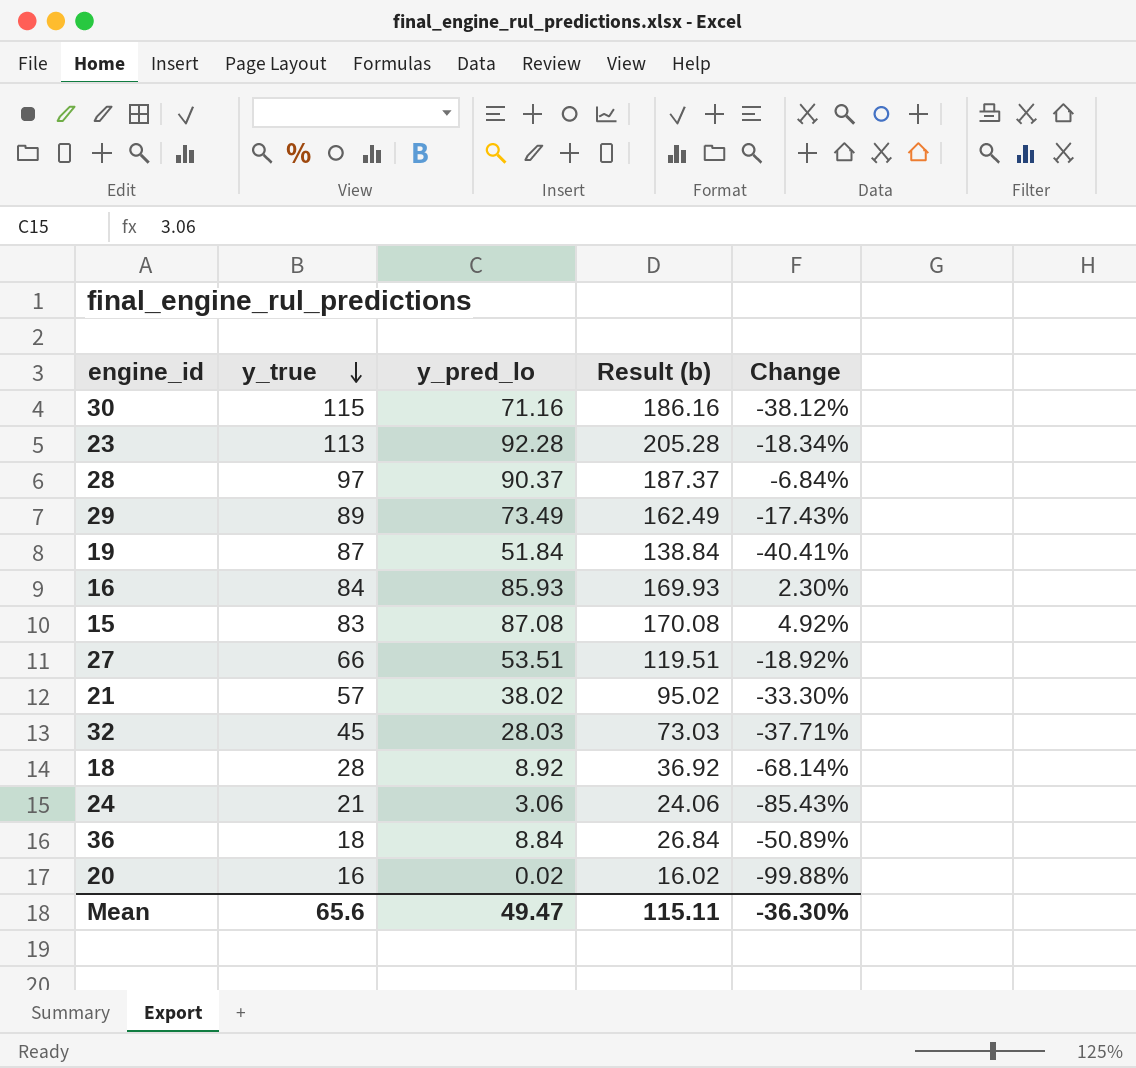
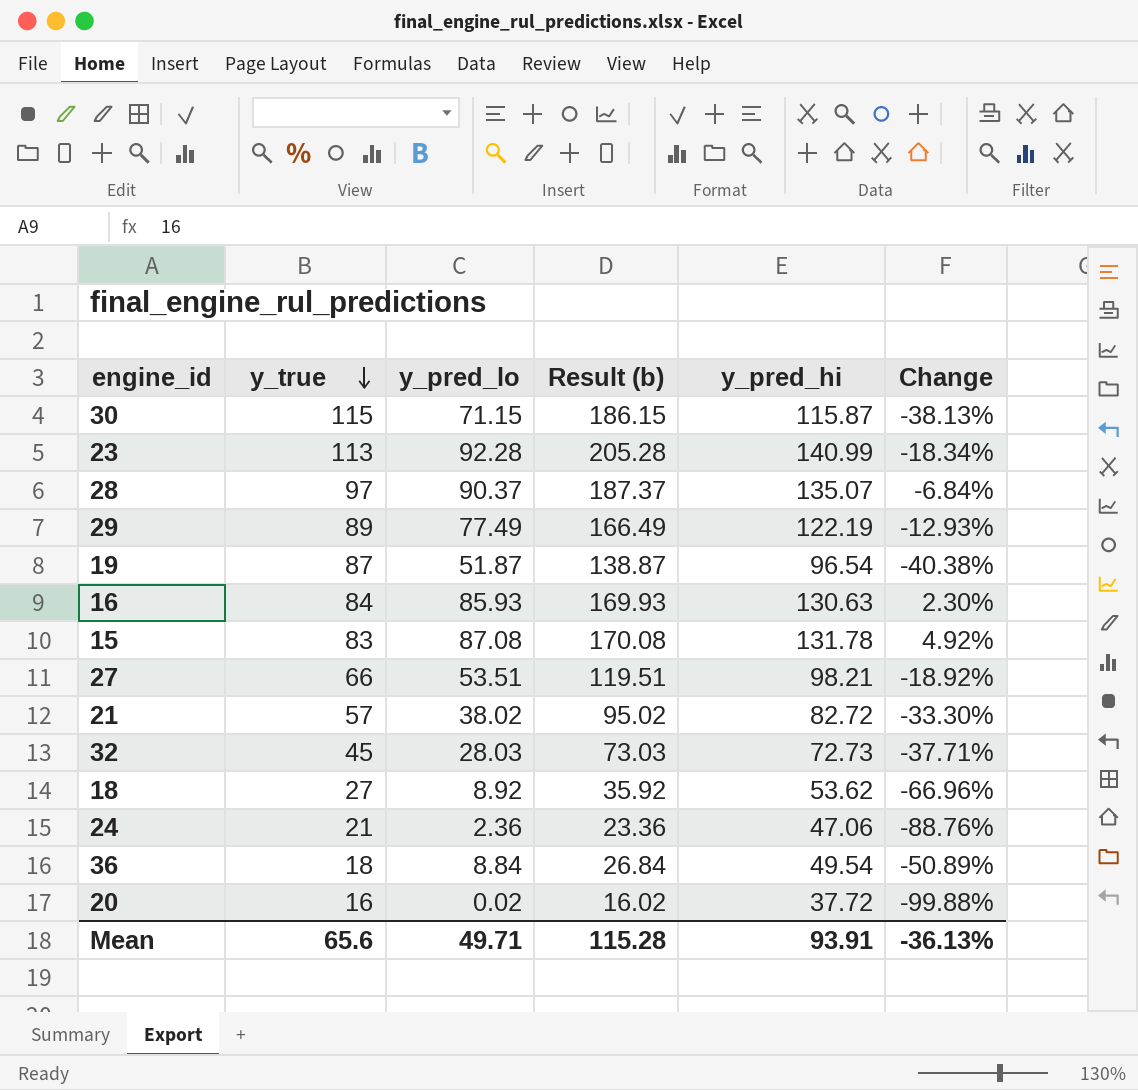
column y_pred_hi | position: none -> 5
30 | y_pred_lo: 71.16 -> 71.15
30 | Result (b): 186.16 -> 186.15
30 | Change: -38.12% -> -38.13%
29 | y_pred_lo: 73.49 -> 77.49
29 | Result (b): 162.49 -> 166.49
29 | Change: -17.43% -> -12.93%
19 | y_pred_lo: 51.84 -> 51.87
19 | Result (b): 138.84 -> 138.87
19 | Change: -40.41% -> -40.38%
18 | y_true: 28 -> 27
18 | Result (b): 36.92 -> 35.92
18 | Change: -68.14% -> -66.96%
24 | y_pred_lo: 3.06 -> 2.36
24 | Result (b): 24.06 -> 23.36
24 | Change: -85.43% -> -88.76%
Mean | y_pred_lo: 49.47 -> 49.71
Mean | Result (b): 115.11 -> 115.28
Mean | Change: -36.30% -> -36.13%

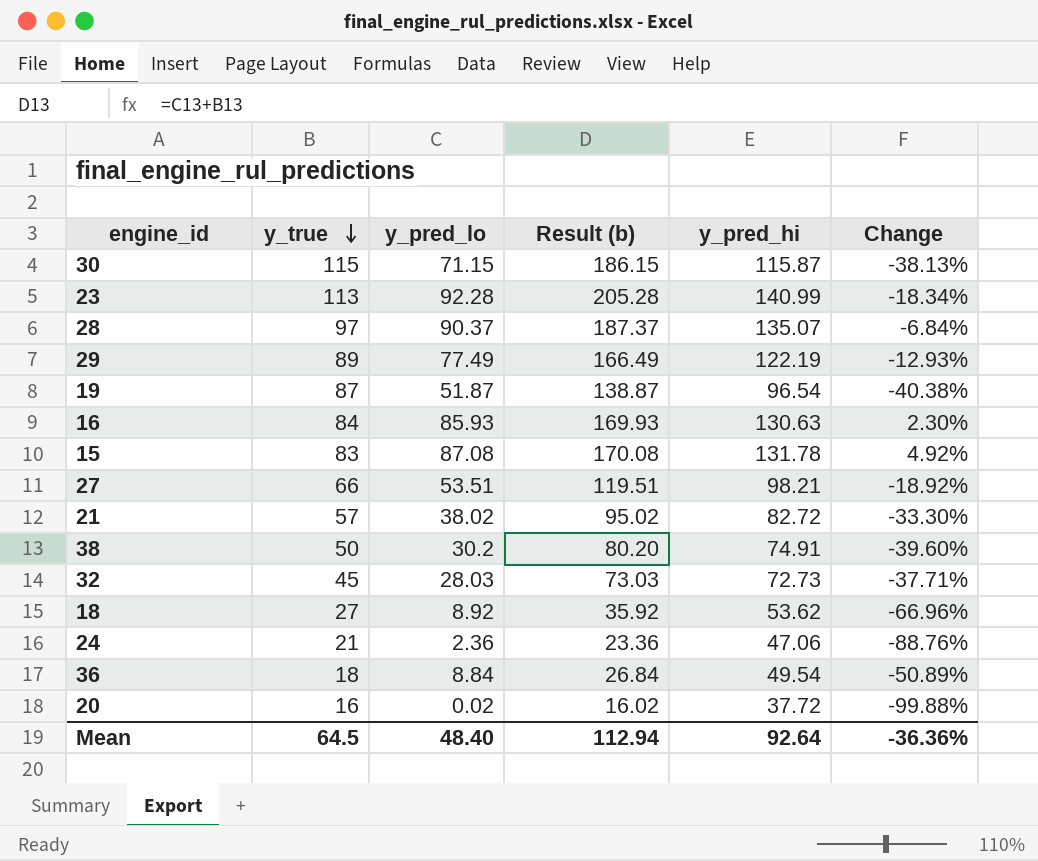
row 38: none -> 50 | 30.2 | 80.20 | 74.91 | -39.60%
Mean | y_true: 65.6 -> 64.5
Mean | y_pred_lo: 49.71 -> 48.40
Mean | Result (b): 115.28 -> 112.94
Mean | y_pred_hi: 93.91 -> 92.64
Mean | Change: -36.13% -> -36.36%

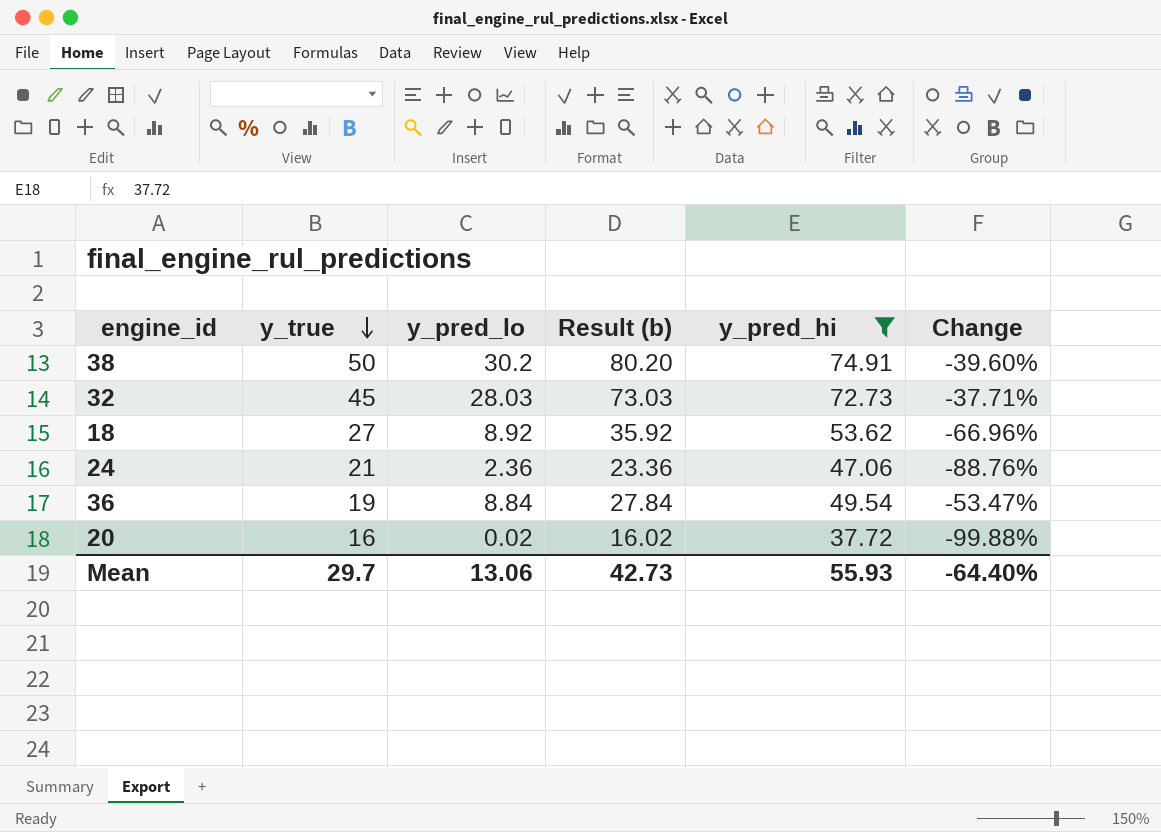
filter: none -> y_pred_hi <= 74.91
36 | y_true: 18 -> 19
36 | Result (b): 26.84 -> 27.84
36 | Change: -50.89% -> -53.47%
Mean | y_true: 64.5 -> 29.7
Mean | y_pred_lo: 48.40 -> 13.06
Mean | Result (b): 112.94 -> 42.73
Mean | y_pred_hi: 92.64 -> 55.93
Mean | Change: -36.36% -> -64.40%

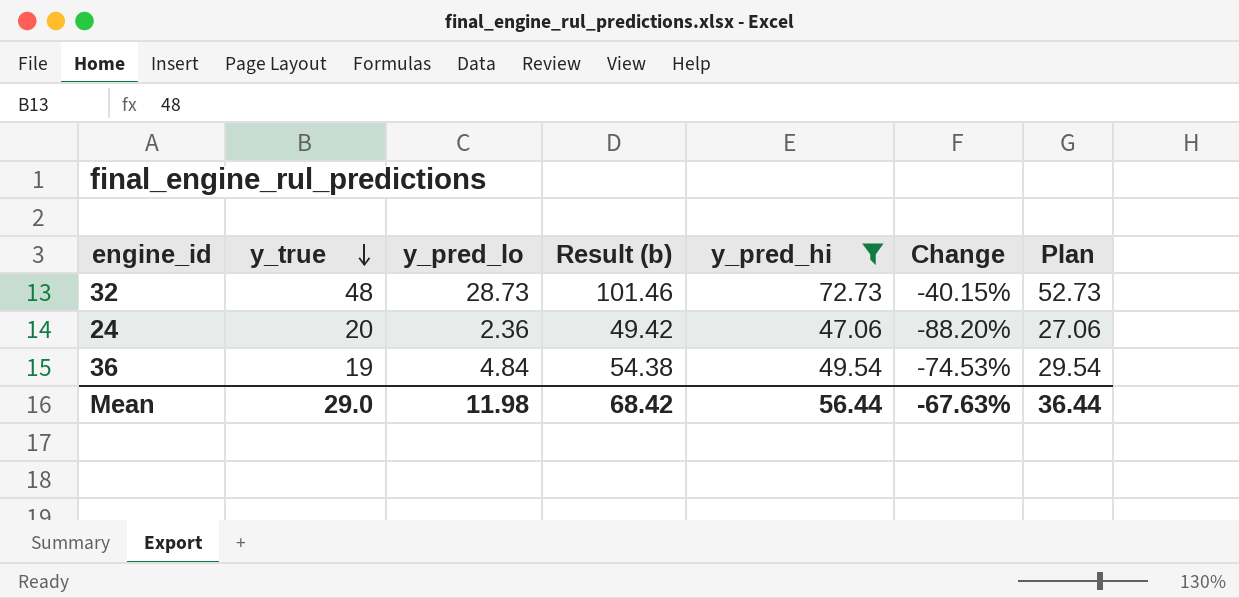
column Result (b) | formula: [y_true] + [y_pred_lo] -> [y_pred_lo] + [y_pred_hi]
column Plan | formula: none -> [y_pred_hi] - 20
row 38: 50 | 30.2 | 80.20 | 74.91 | -39.60% -> none
row 18: 27 | 8.92 | 35.92 | 53.62 | -66.96% -> none
row 20: 16 | 0.02 | 16.02 | 37.72 | -99.88% -> none
32 | y_true: 45 -> 48
32 | y_pred_lo: 28.03 -> 28.73
32 | Change: -37.71% -> -40.15%
24 | y_true: 21 -> 20
24 | Change: -88.76% -> -88.20%
36 | y_pred_lo: 8.84 -> 4.84
36 | Change: -53.47% -> -74.53%
Mean | y_true: 29.7 -> 29.0
Mean | y_pred_lo: 13.06 -> 11.98
Mean | Result (b): 42.73 -> 68.42
Mean | y_pred_hi: 55.93 -> 56.44
Mean | Change: -64.40% -> -67.63%

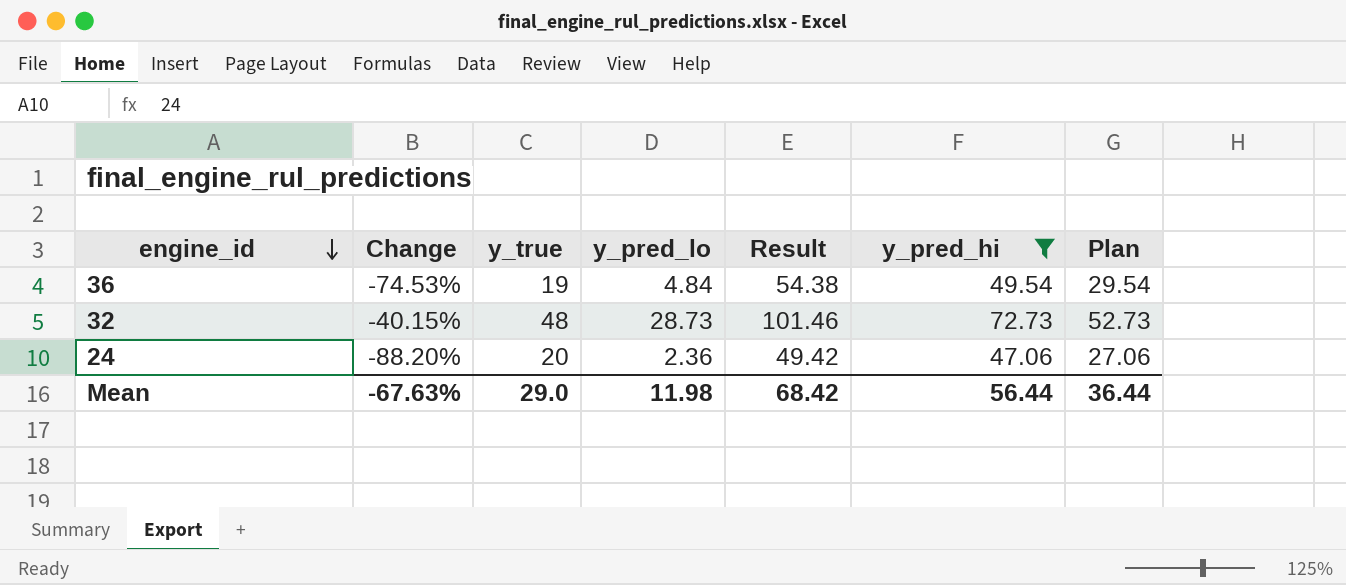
row order: y_true descending -> engine_id descending
column Change | position: 6 -> 2
column name: Result (b) -> Result

